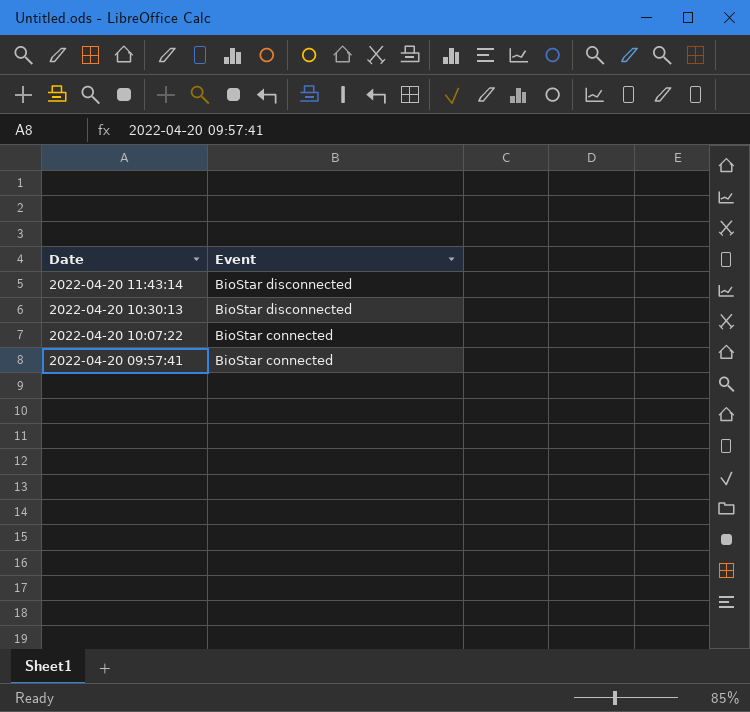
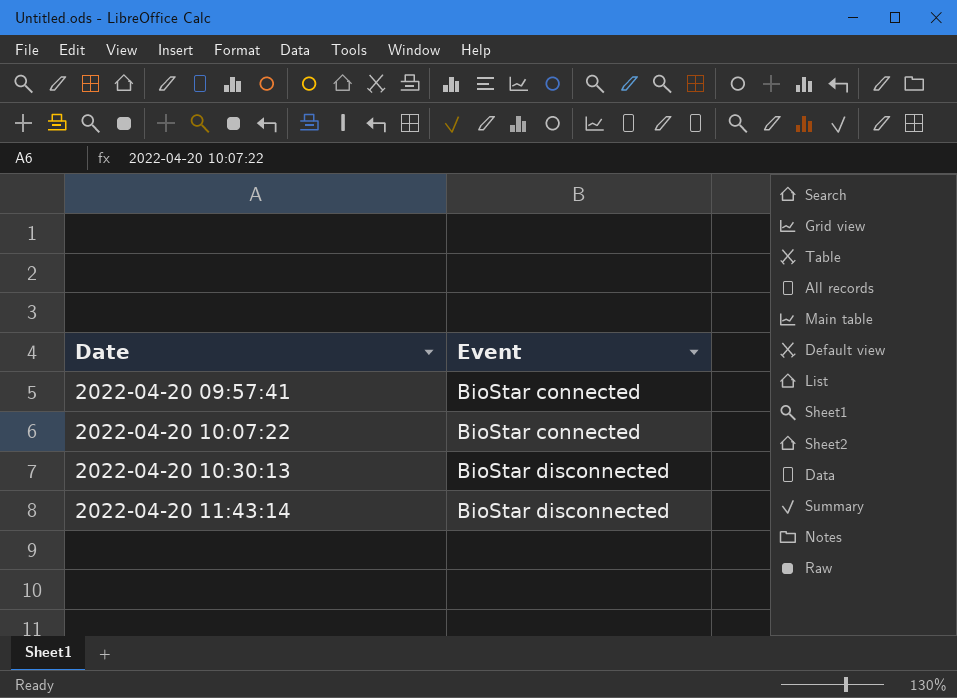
row order: Date descending -> Date ascending

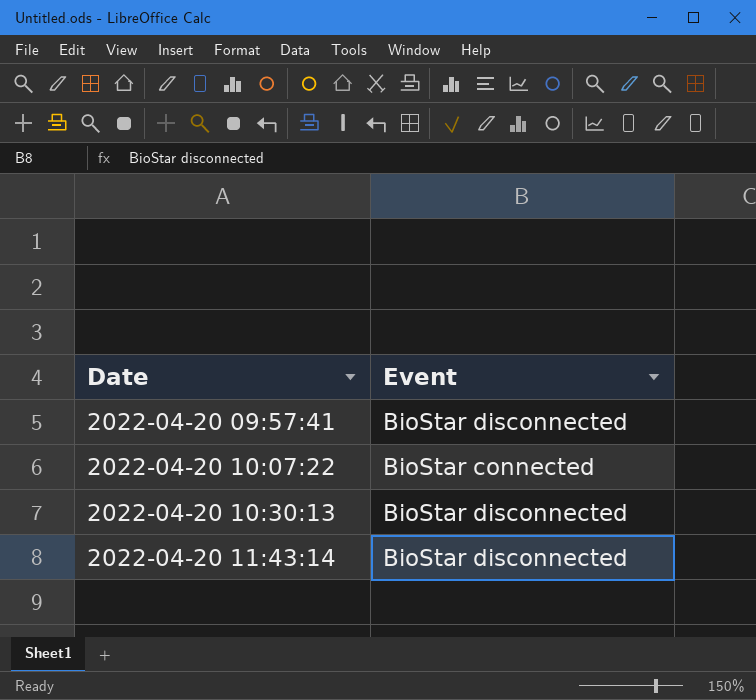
2022-04-20 09:57:41 | Event: BioStar connected -> BioStar disconnected

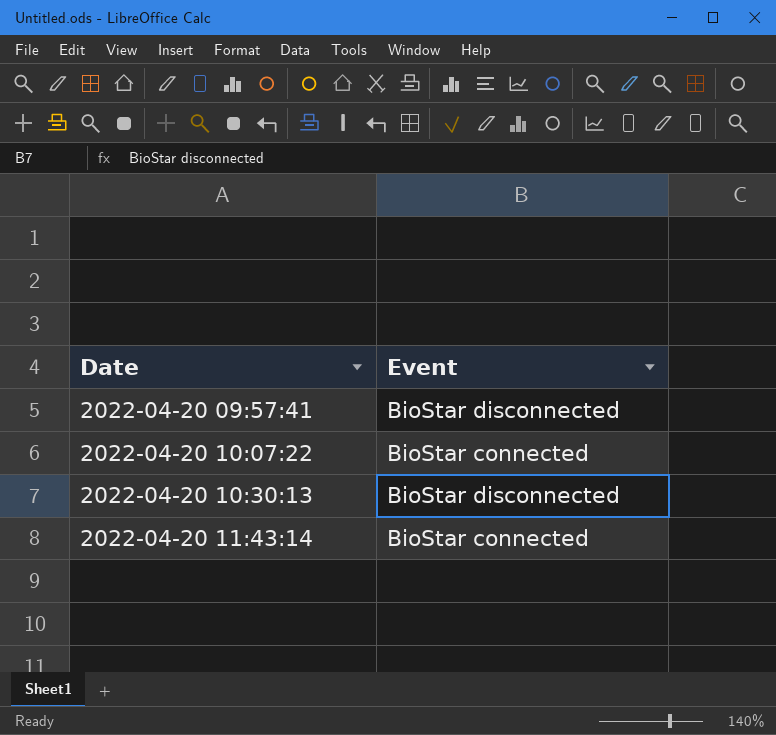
2022-04-20 11:43:14 | Event: BioStar disconnected -> BioStar connected

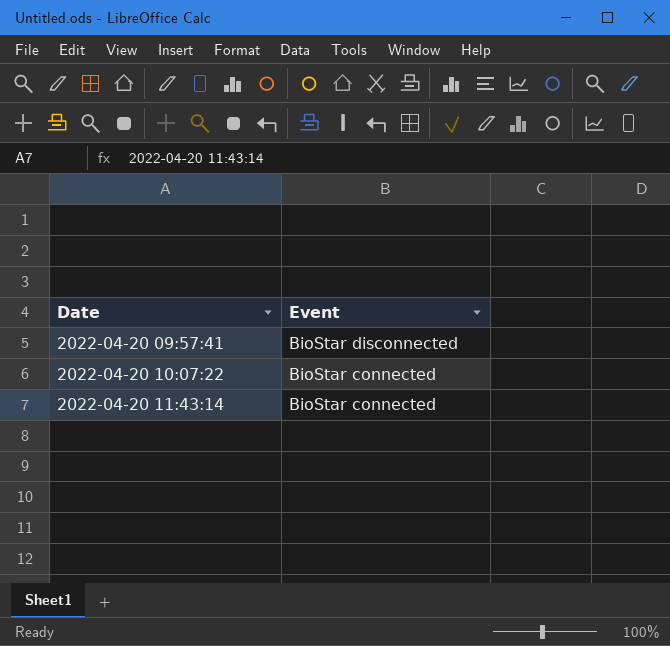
row 2022-04-20 10:30:13: BioStar disconnected -> none

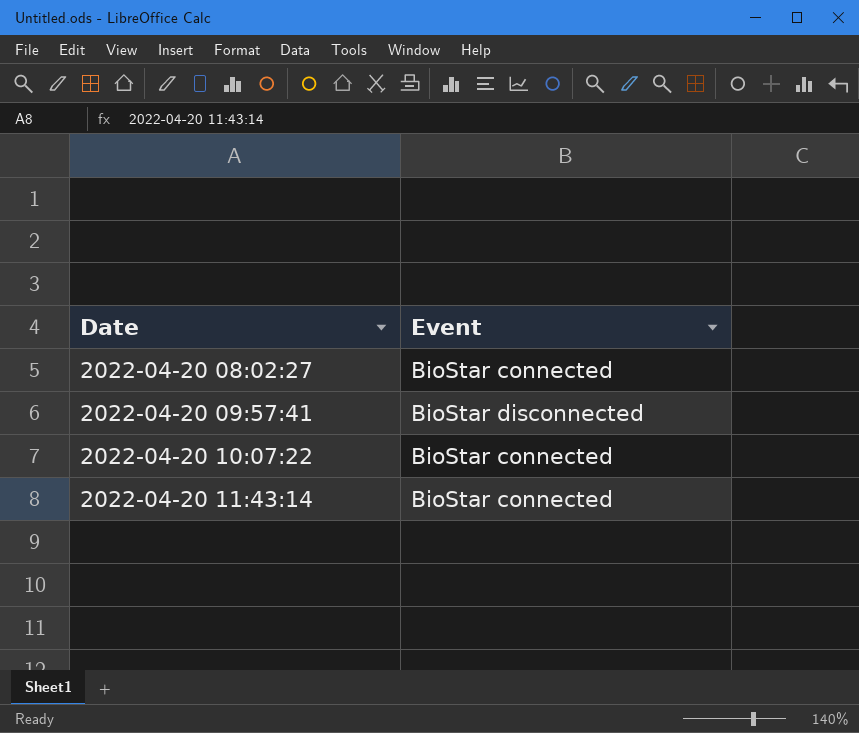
row 2022-04-20 08:02:27: none -> BioStar connected

